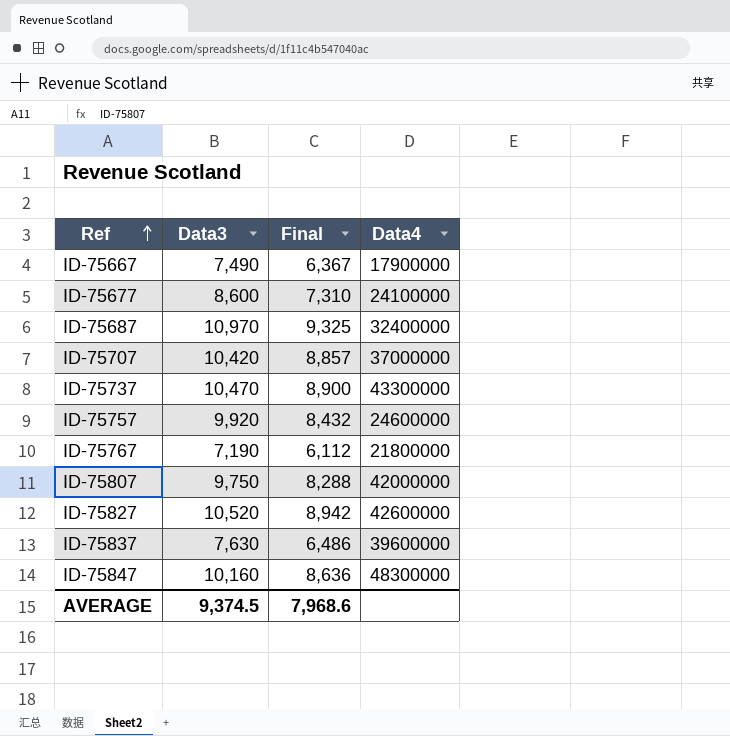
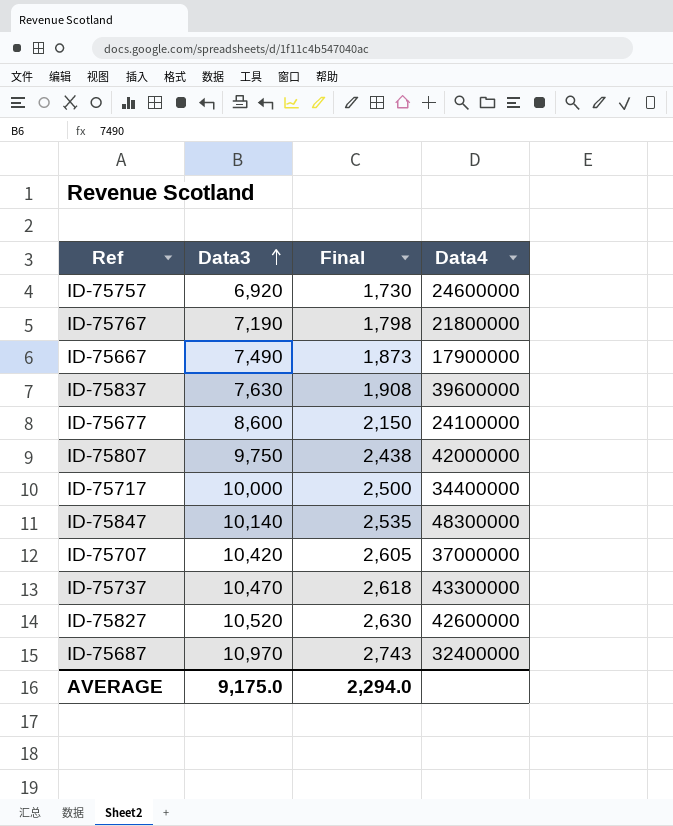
row order: Ref ascending -> Data3 ascending
column Final | formula: [Data3] * 0.85 -> [Data3] * 0.25
ID-75757 | Data3: 9,920 -> 6,920
row ID-75717: none -> 10,000 | 2,500 | 34400000
ID-75847 | Data3: 10,160 -> 10,140
AVERAGE | Data3: 9,374.5 -> 9,175.0
AVERAGE | Final: 7,968.6 -> 2,294.0

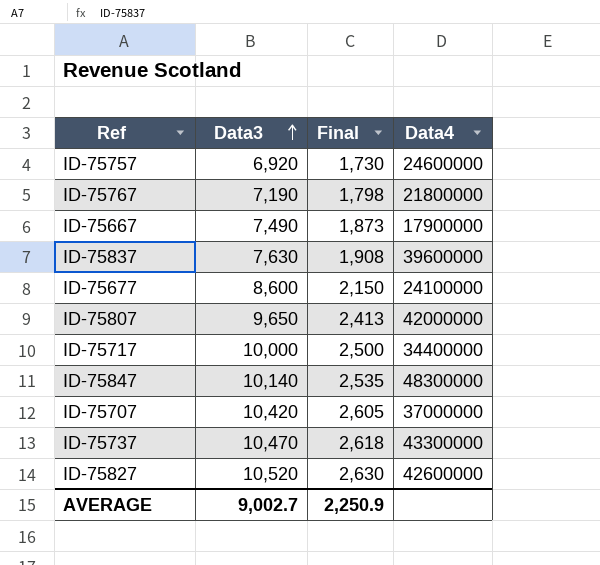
row ID-75687: 10,970 | 2,743 | 32400000 -> none
ID-75807 | Data3: 9,750 -> 9,650
ID-75807 | Final: 2,438 -> 2,413
AVERAGE | Data3: 9,175.0 -> 9,002.7
AVERAGE | Final: 2,294.0 -> 2,250.9

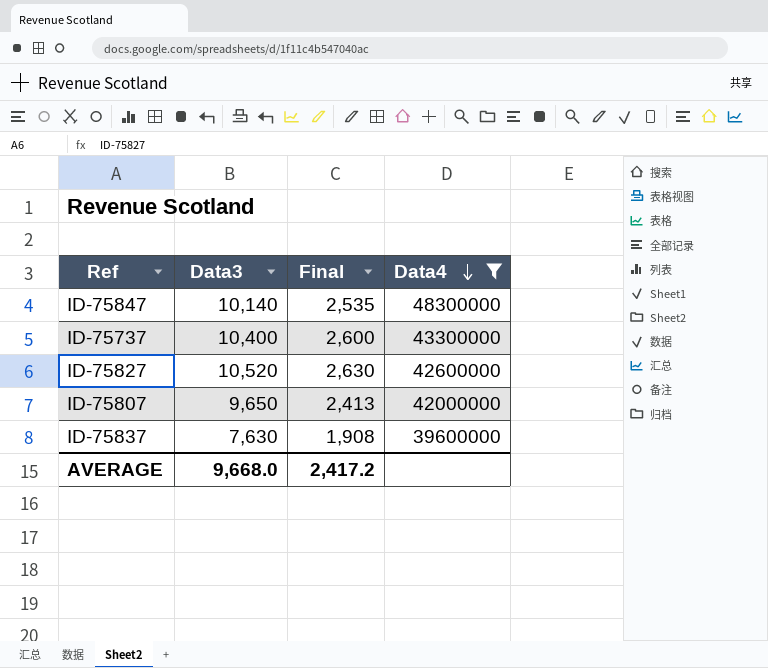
filter: none -> Data4 >= 39600000
row order: Data3 ascending -> Data4 descending
ID-75737 | Data3: 10,470 -> 10,400
ID-75737 | Final: 2,618 -> 2,600
AVERAGE | Data3: 9,002.7 -> 9,668.0
AVERAGE | Final: 2,250.9 -> 2,417.2

